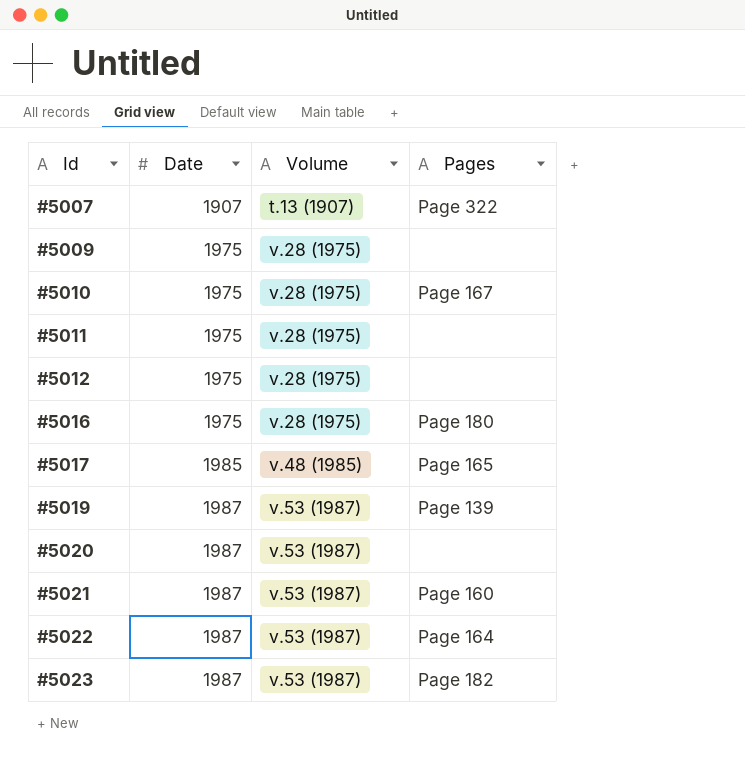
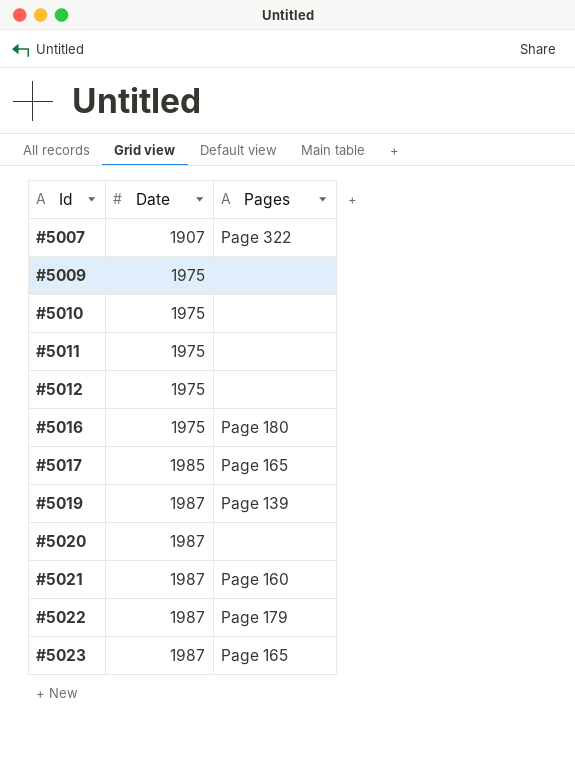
column Volume | position: 3 -> none
#5010 | Pages: Page 167 -> none
#5022 | Pages: Page 164 -> Page 179
#5023 | Pages: Page 182 -> Page 165

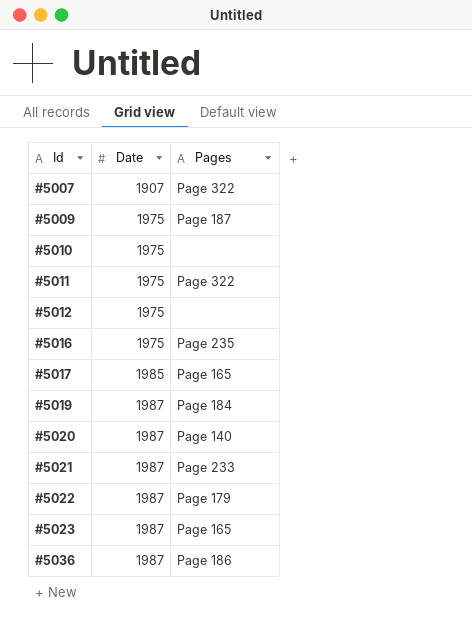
#5009 | Pages: none -> Page 187
#5011 | Pages: none -> Page 322
#5016 | Pages: Page 180 -> Page 235
#5019 | Pages: Page 139 -> Page 184
#5020 | Pages: none -> Page 140
#5021 | Pages: Page 160 -> Page 233
row #5036: none -> 1987 | Page 186

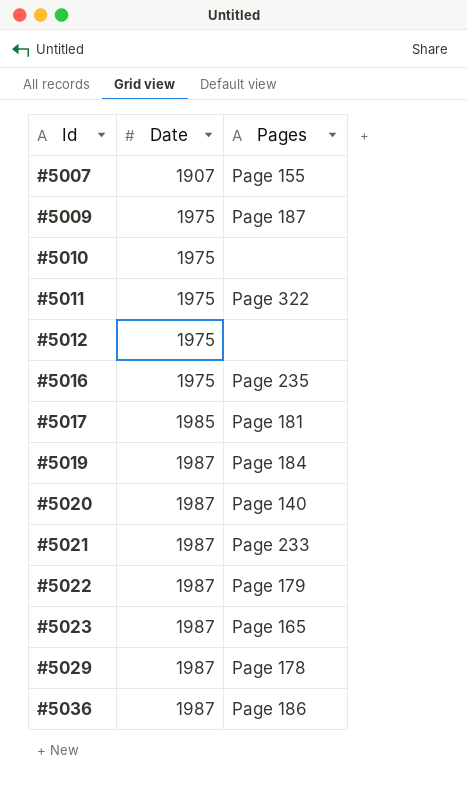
#5007 | Pages: Page 322 -> Page 155
#5017 | Pages: Page 165 -> Page 181
row #5029: none -> 1987 | Page 178

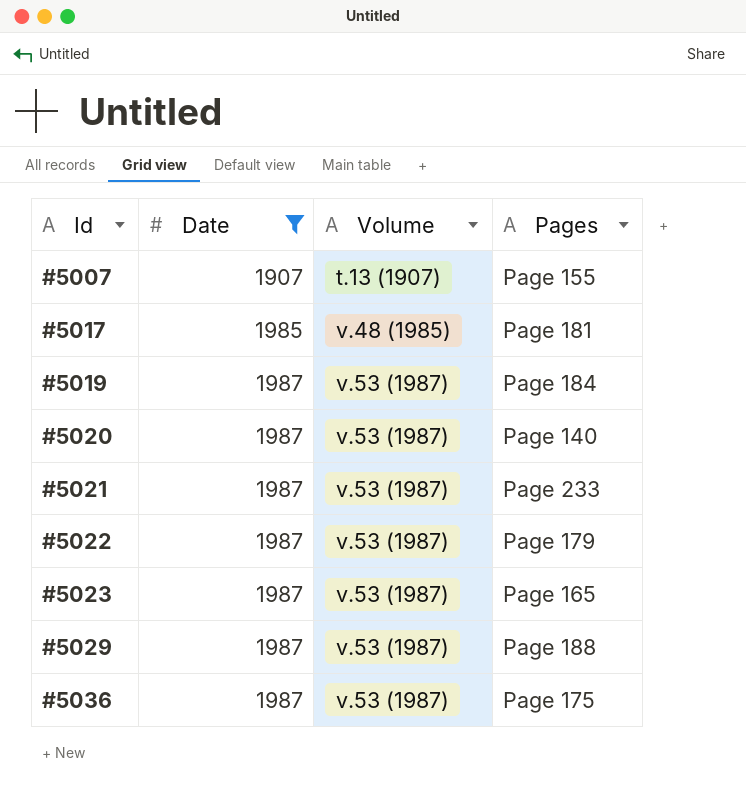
filter: none -> Date != 1975
column Volume | position: none -> 3
#5029 | Pages: Page 178 -> Page 188
#5036 | Pages: Page 186 -> Page 175

